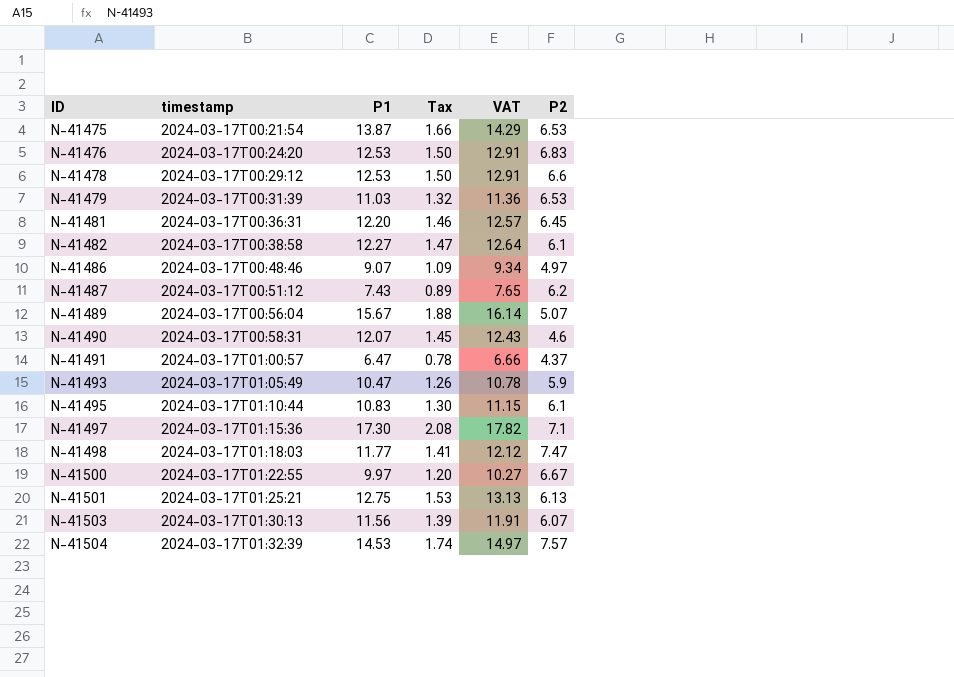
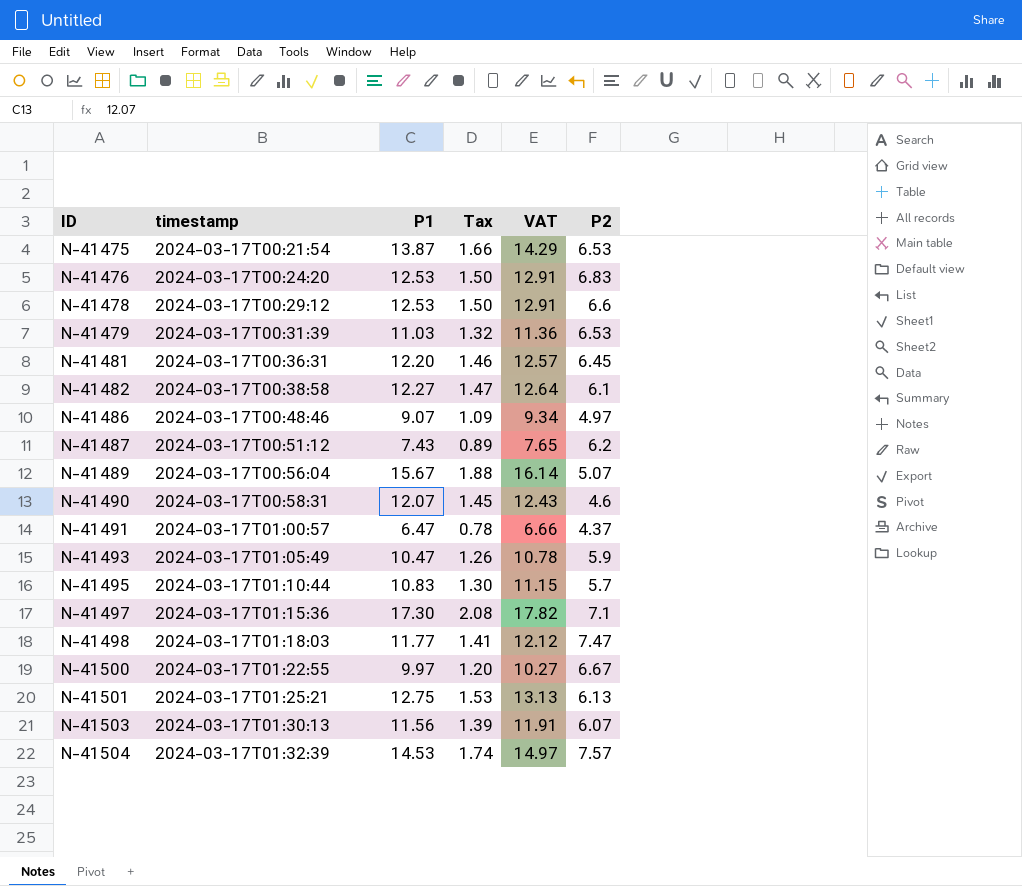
N-41495 | P2: 6.1 -> 5.7

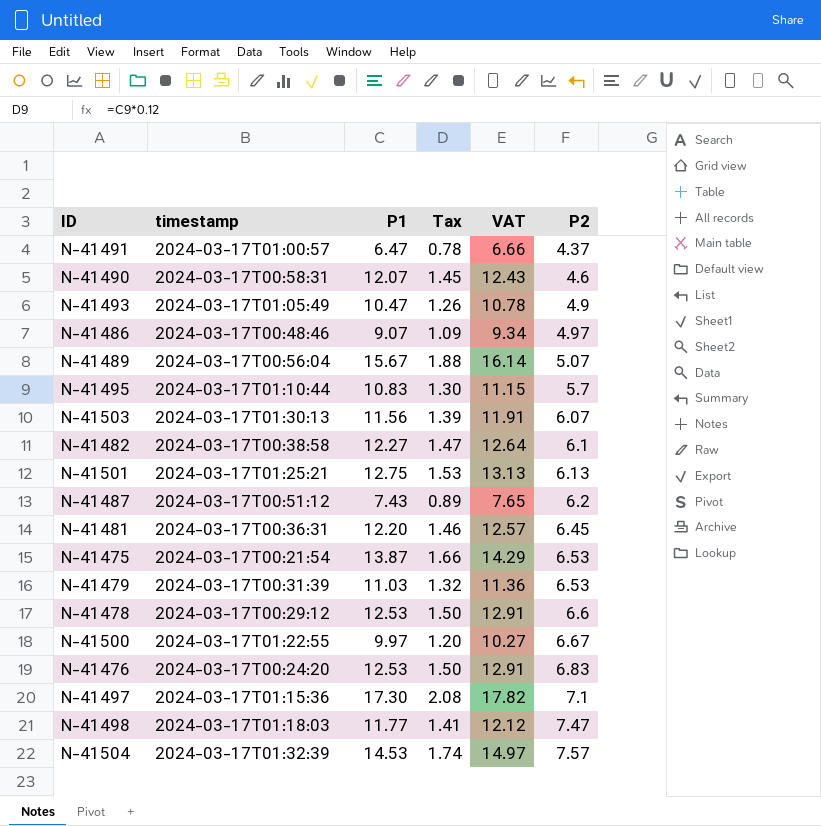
row order: ID ascending -> P2 ascending
N-41493 | P2: 5.9 -> 4.9

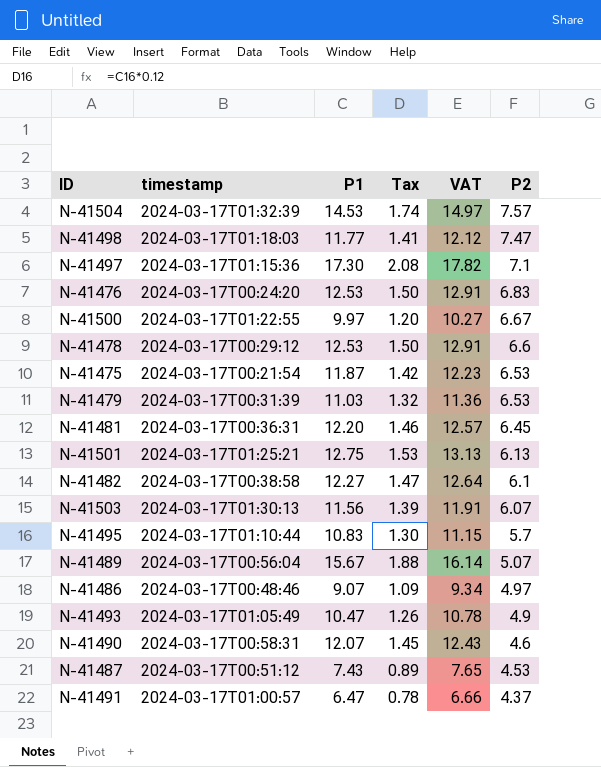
row order: P2 ascending -> P2 descending
N-41475 | P1: 13.87 -> 11.87
N-41475 | Tax: 1.66 -> 1.42
N-41475 | VAT: 14.29 -> 12.23
N-41487 | P2: 6.2 -> 4.53

